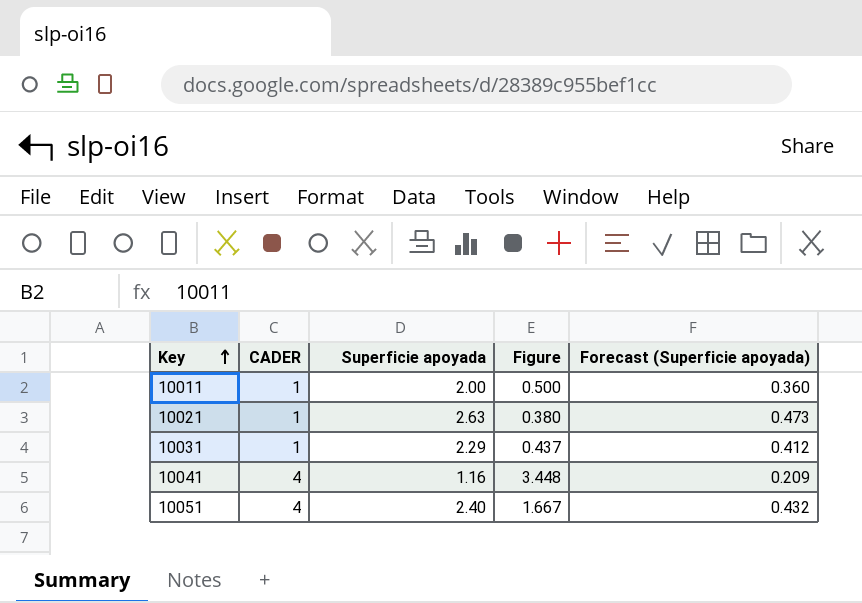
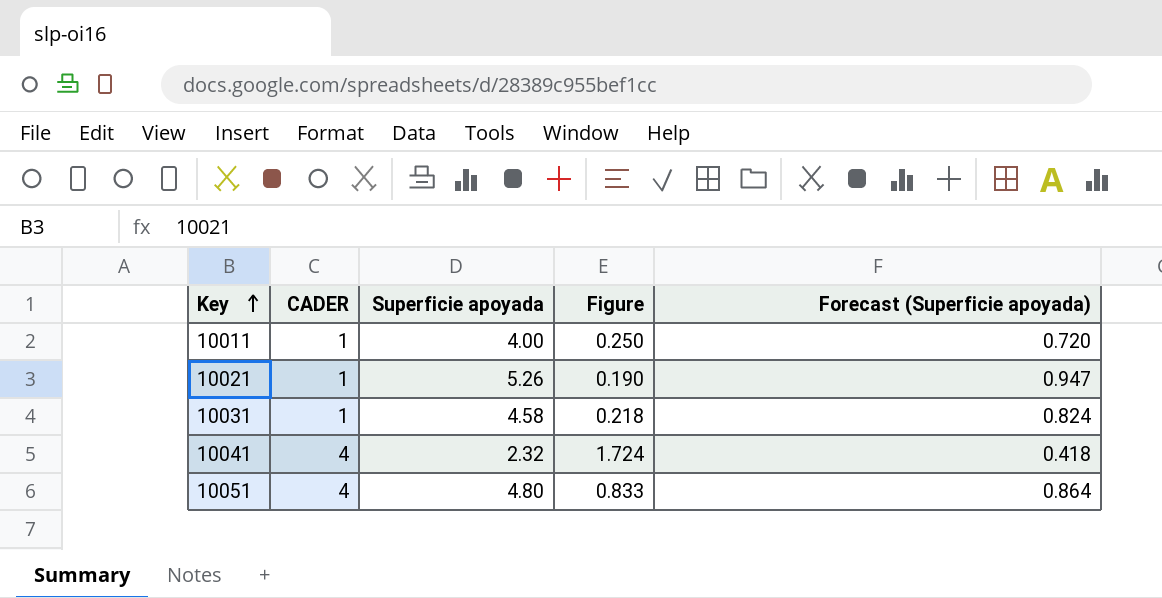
10011 | Superficie apoyada: 2.00 -> 4.00
10011 | Figure: 0.500 -> 0.250
10011 | Forecast (Superficie apoyada): 0.360 -> 0.720
10021 | Superficie apoyada: 2.63 -> 5.26
10021 | Figure: 0.380 -> 0.190
10021 | Forecast (Superficie apoyada): 0.473 -> 0.947
10031 | Superficie apoyada: 2.29 -> 4.58
10031 | Figure: 0.437 -> 0.218
10031 | Forecast (Superficie apoyada): 0.412 -> 0.824
10041 | Superficie apoyada: 1.16 -> 2.32
10041 | Figure: 3.448 -> 1.724
10041 | Forecast (Superficie apoyada): 0.209 -> 0.418
10051 | Superficie apoyada: 2.40 -> 4.80
10051 | Figure: 1.667 -> 0.833
10051 | Forecast (Superficie apoyada): 0.432 -> 0.864

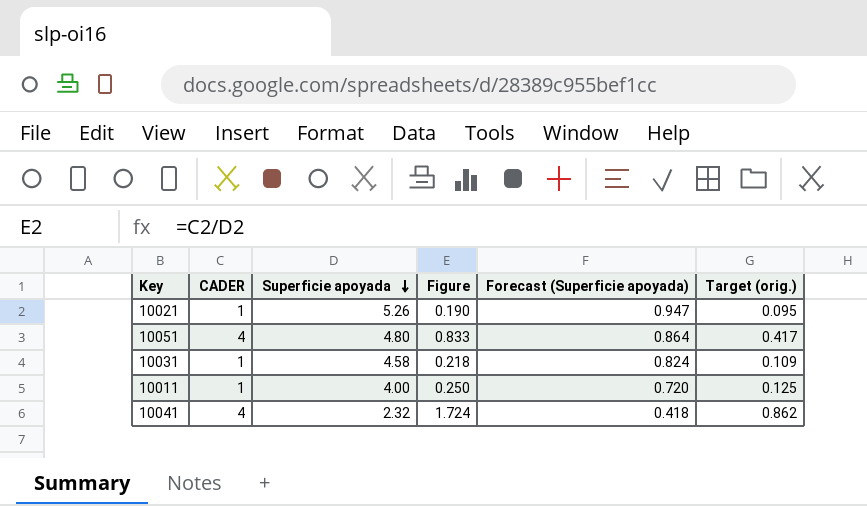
row order: Key ascending -> Superficie apoyada descending
column Target (orig.) | formula: none -> [Figure] * 0.5

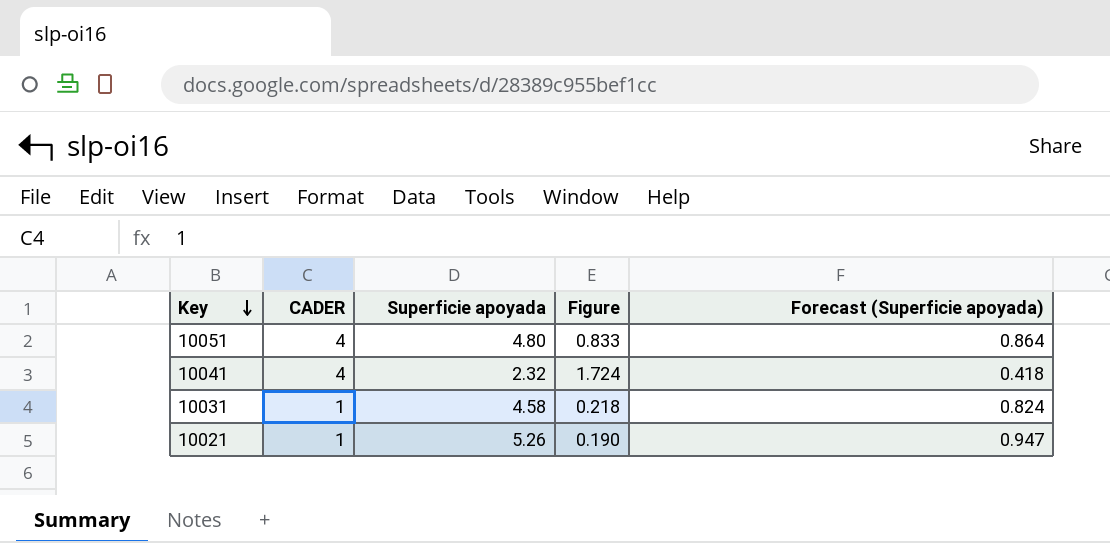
row order: Superficie apoyada descending -> Key descending
column Target (orig.) | formula: [Figure] * 0.5 -> none
row 10011: 1 | 4.00 | 0.250 | 0.720 | 0.125 -> none

